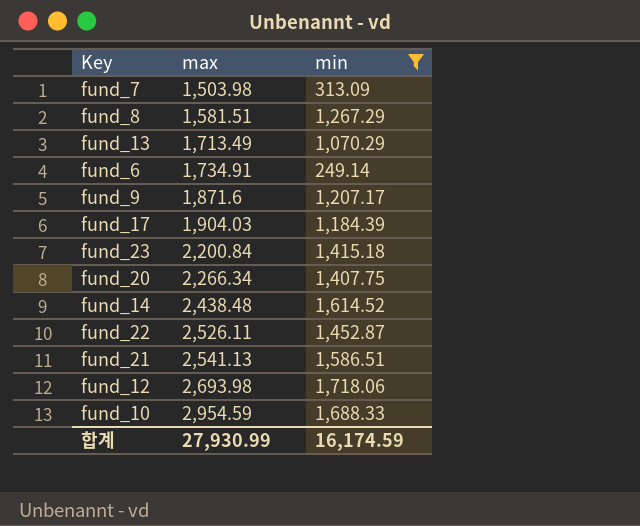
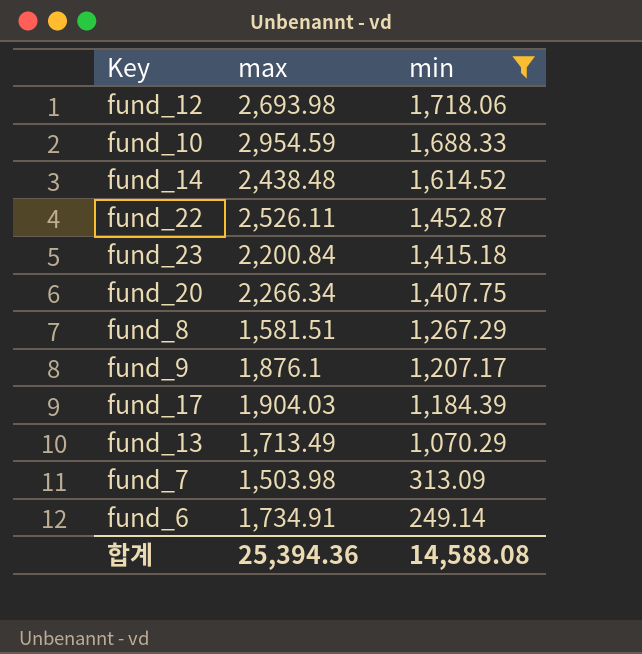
row order: max ascending -> min descending
row fund_21: 2,541.13 | 1,586.51 -> none
fund_9 | max: 1,871.6 -> 1,876.1
합계 | max: 27,930.99 -> 25,394.36
합계 | min: 16,174.59 -> 14,588.08

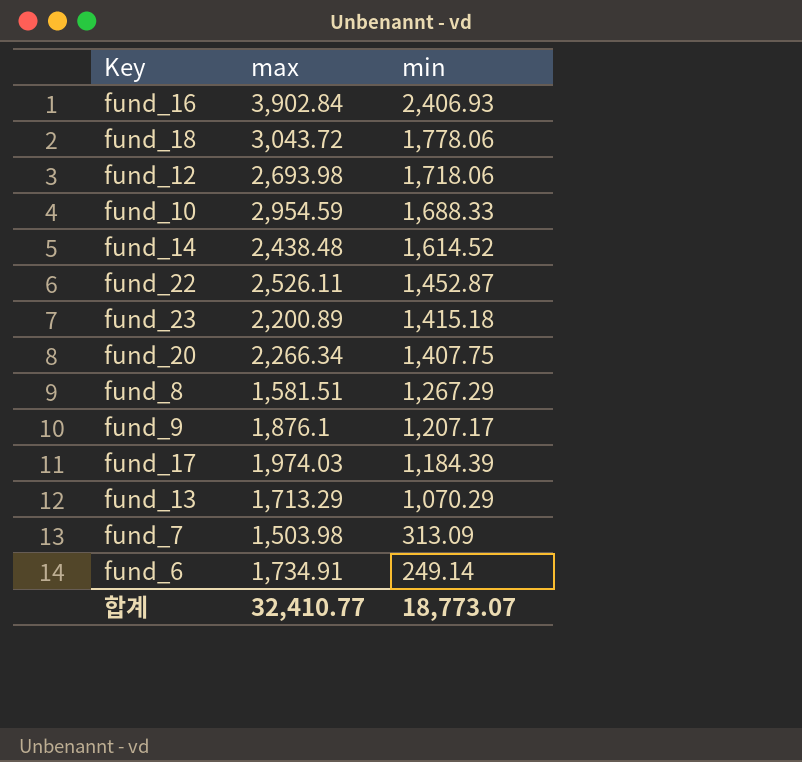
filter: min <= 1,718.06 -> none
fund_23 | max: 2,200.84 -> 2,200.89
fund_17 | max: 1,904.03 -> 1,974.03
fund_13 | max: 1,713.49 -> 1,713.29
합계 | max: 25,394.36 -> 32,410.77
합계 | min: 14,588.08 -> 18,773.07

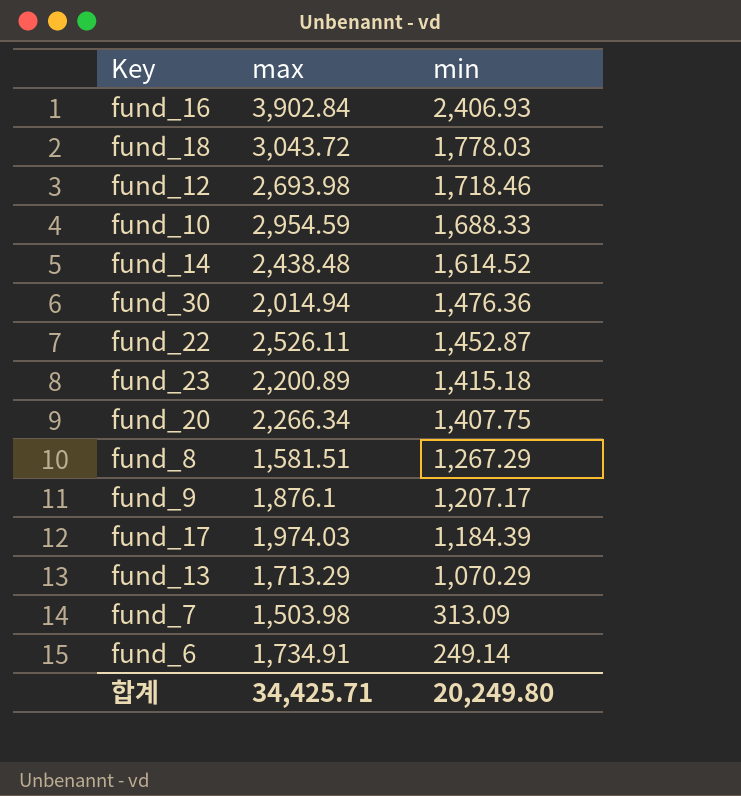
fund_18 | min: 1,778.06 -> 1,778.03
fund_12 | min: 1,718.06 -> 1,718.46
row fund_30: none -> 2,014.94 | 1,476.36
합계 | max: 32,410.77 -> 34,425.71
합계 | min: 18,773.07 -> 20,249.80

